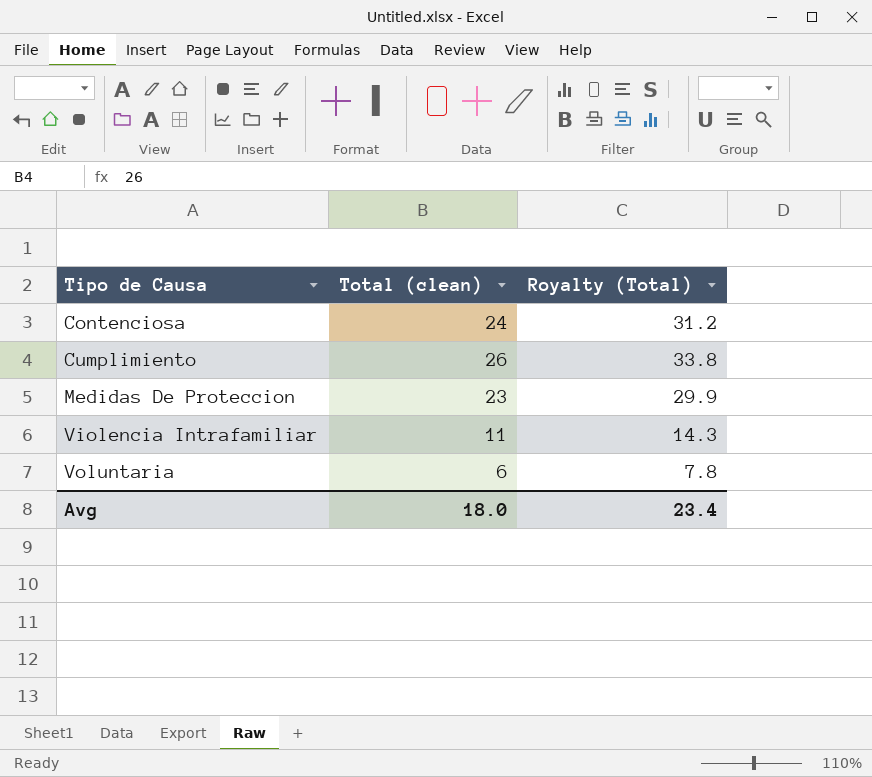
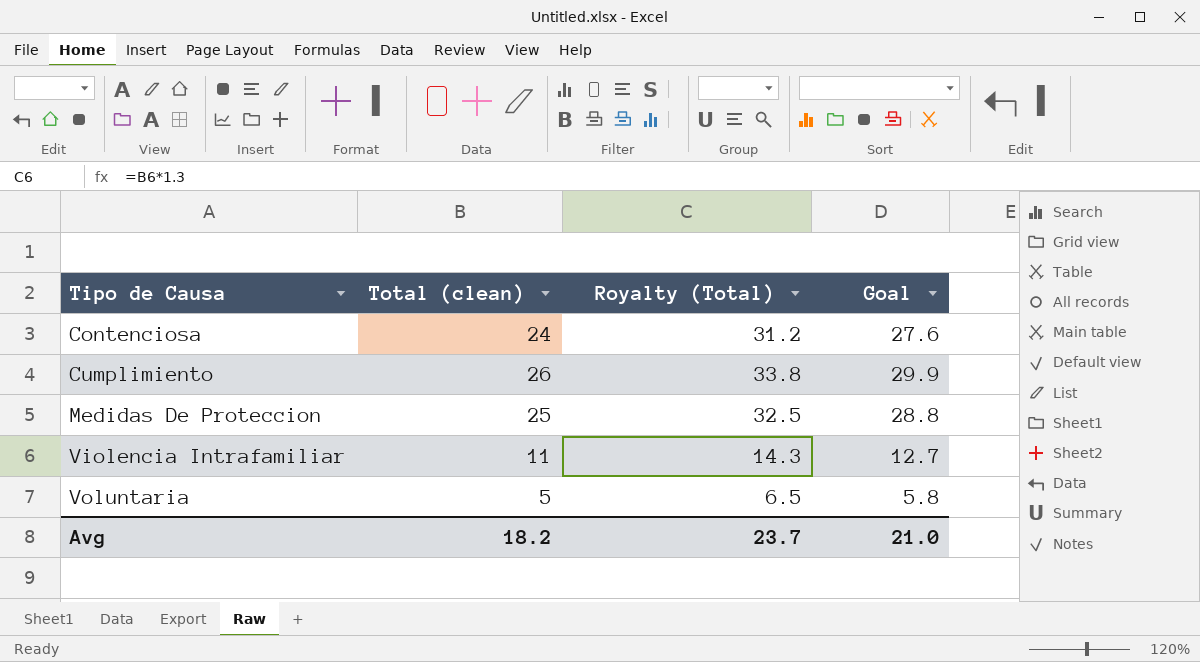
column Goal | formula: none -> [Total (clean)] * 1.15
Medidas De Proteccion | Total (clean): 23 -> 25
Medidas De Proteccion | Royalty (Total): 29.9 -> 32.5
Voluntaria | Total (clean): 6 -> 5
Voluntaria | Royalty (Total): 7.8 -> 6.5
Avg | Total (clean): 18.0 -> 18.2
Avg | Royalty (Total): 23.4 -> 23.7

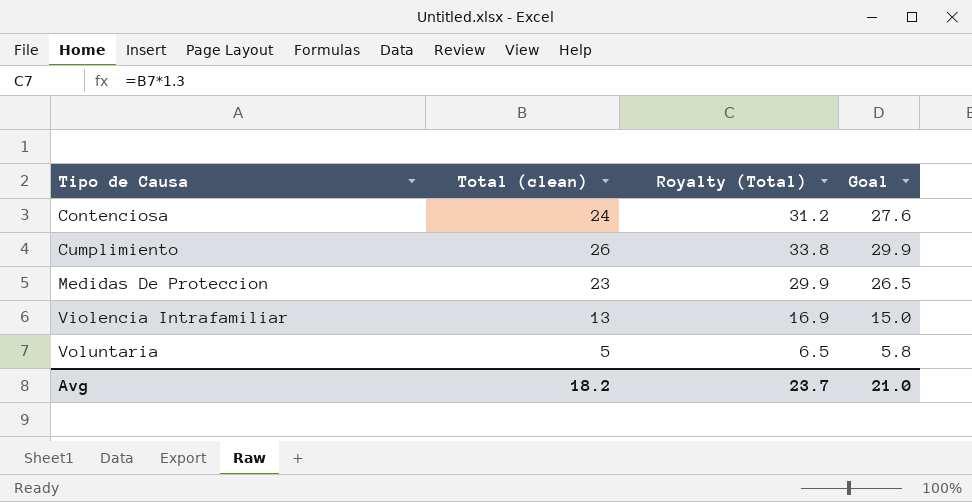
Medidas De Proteccion | Total (clean): 25 -> 23
Medidas De Proteccion | Royalty (Total): 32.5 -> 29.9
Medidas De Proteccion | Goal: 28.8 -> 26.5
Violencia Intrafamiliar | Total (clean): 11 -> 13
Violencia Intrafamiliar | Royalty (Total): 14.3 -> 16.9
Violencia Intrafamiliar | Goal: 12.7 -> 15.0

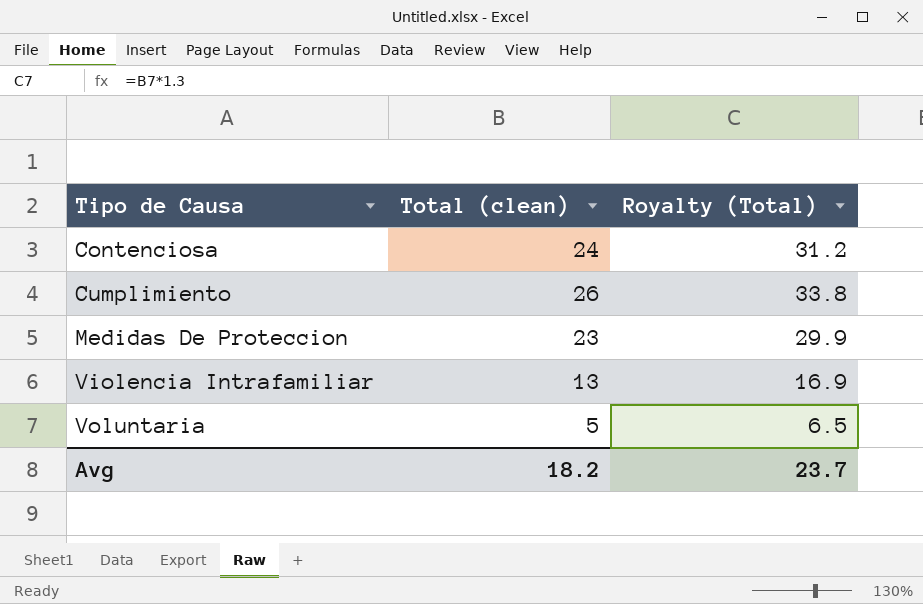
column Goal | formula: [Total (clean)] * 1.15 -> none

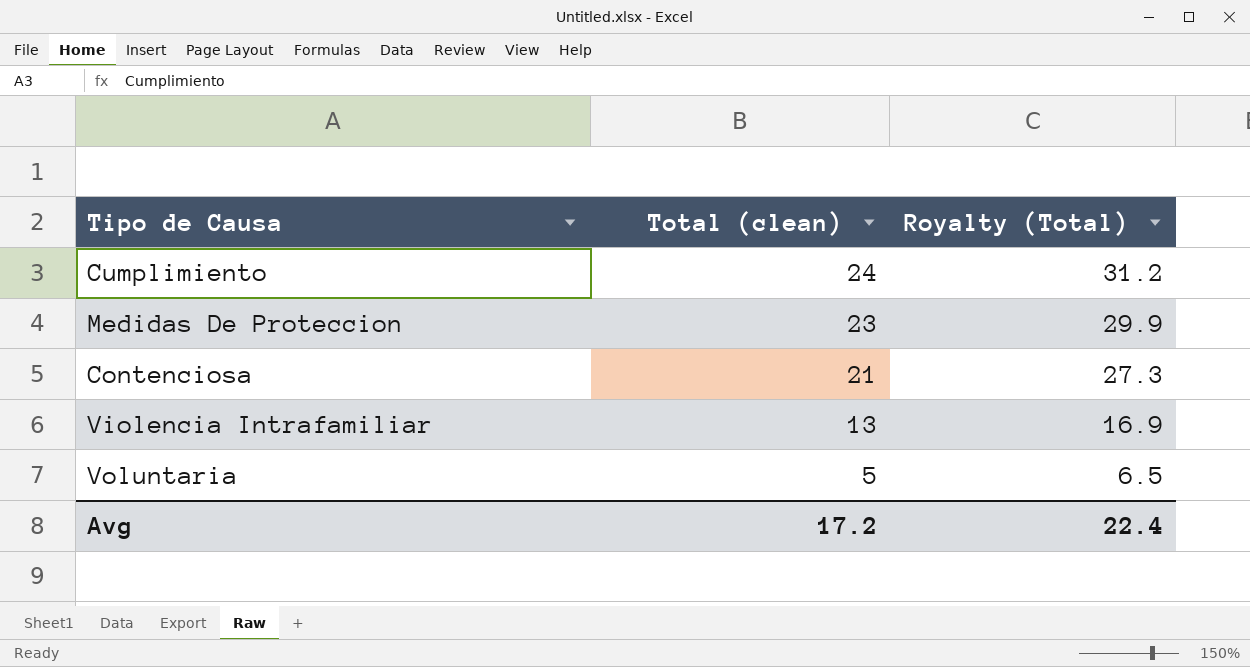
row order: Tipo de Causa ascending -> Total (clean) descending
Cumplimiento | Total (clean): 26 -> 24
Cumplimiento | Royalty (Total): 33.8 -> 31.2
Contenciosa | Total (clean): 24 -> 21
Contenciosa | Royalty (Total): 31.2 -> 27.3
Avg | Total (clean): 18.2 -> 17.2
Avg | Royalty (Total): 23.7 -> 22.4

